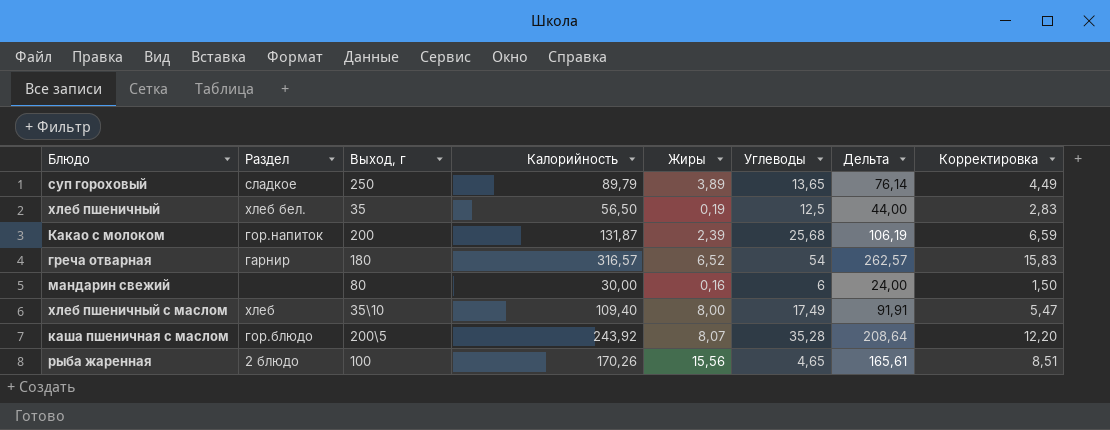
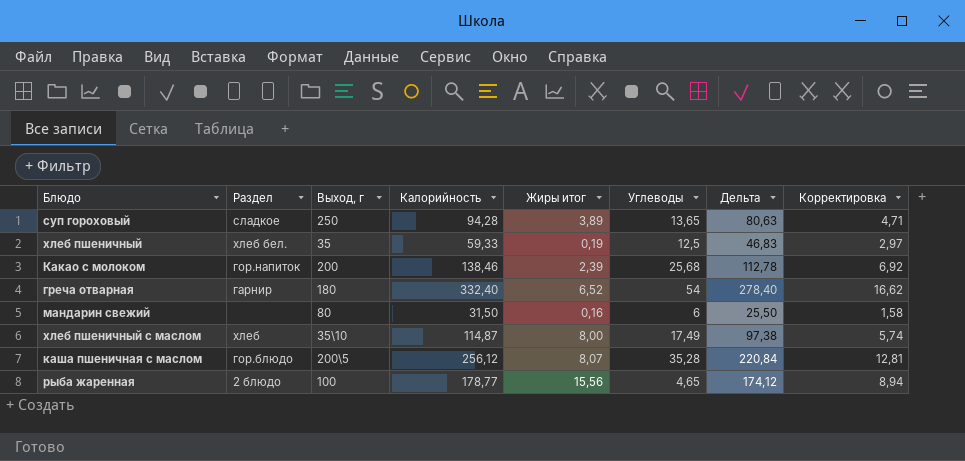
column name: Жиры -> Жиры итог
суп гороховый | Калорийность: 89,79 -> 94,28
суп гороховый | Дельта: 76,14 -> 80,63
суп гороховый | Корректировка: 4,49 -> 4,71
хлеб пшеничный | Калорийность: 56,50 -> 59,33
хлеб пшеничный | Дельта: 44,00 -> 46,83
хлеб пшеничный | Корректировка: 2,83 -> 2,97
Какао с молоком | Калорийность: 131,87 -> 138,46
Какао с молоком | Дельта: 106,19 -> 112,78
Какао с молоком | Корректировка: 6,59 -> 6,92
греча отварная | Калорийность: 316,57 -> 332,40
греча отварная | Дельта: 262,57 -> 278,40
греча отварная | Корректировка: 15,83 -> 16,62
мандарин свежий | Калорийность: 30,00 -> 31,50
мандарин свежий | Дельта: 24,00 -> 25,50
мандарин свежий | Корректировка: 1,50 -> 1,58
хлеб пшеничный с маслом | Калорийность: 109,40 -> 114,87
хлеб пшеничный с маслом | Дельта: 91,91 -> 97,38
хлеб пшеничный с маслом | Корректировка: 5,47 -> 5,74
каша пшеничная с маслом | Калорийность: 243,92 -> 256,12
каша пшеничная с маслом | Дельта: 208,64 -> 220,84
каша пшеничная с маслом | Корректировка: 12,20 -> 12,81
рыба жаренная | Калорийность: 170,26 -> 178,77
рыба жаренная | Дельта: 165,61 -> 174,12
рыба жаренная | Корректировка: 8,51 -> 8,94

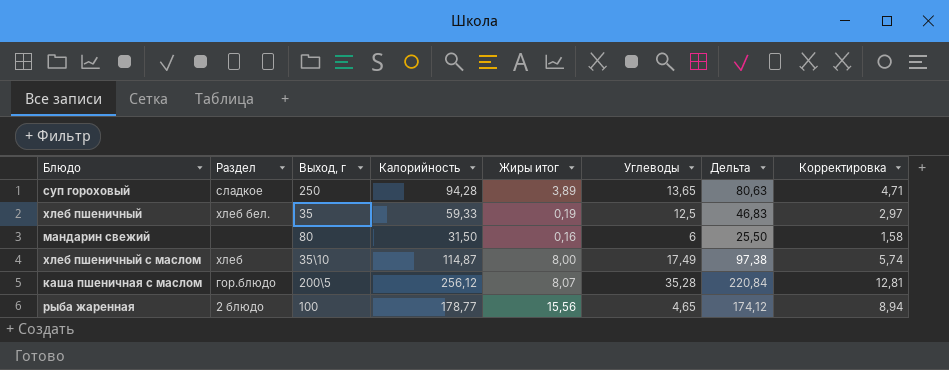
row Какао с молоком: гор.напиток | 200 | 138,46 | 2,39 | 25,68 | 112,78 | 6,92 -> none
row греча отварная: гарнир | 180 | 332,40 | 6,52 | 54 | 278,40 | 16,62 -> none

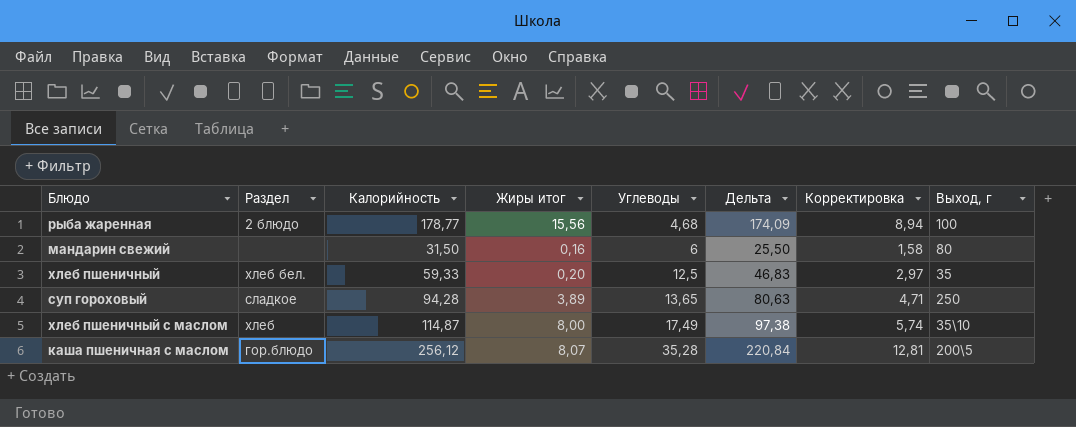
row order: none -> Углеводы ascending
column Выход, г | position: 3 -> 8
рыба жаренная | Углеводы: 4,65 -> 4,68
рыба жаренная | Дельта: 174,12 -> 174,09
хлеб пшеничный | Жиры итог: 0,19 -> 0,20

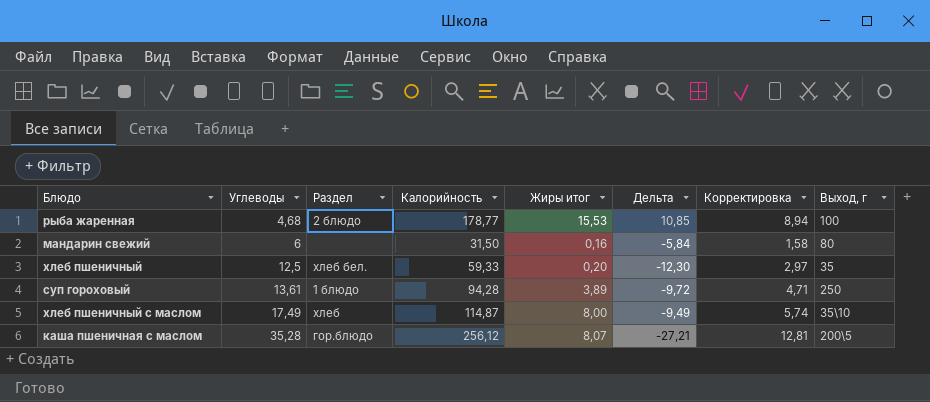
column Углеводы | position: 5 -> 2
column Дельта | formula: [Калорийность] - [Углеводы] -> [Жиры итог] - [Углеводы]
рыба жаренная | Жиры итог: 15,56 -> 15,53
суп гороховый | Углеводы: 13,65 -> 13,61
суп гороховый | Раздел: сладкое -> 1 блюдо

